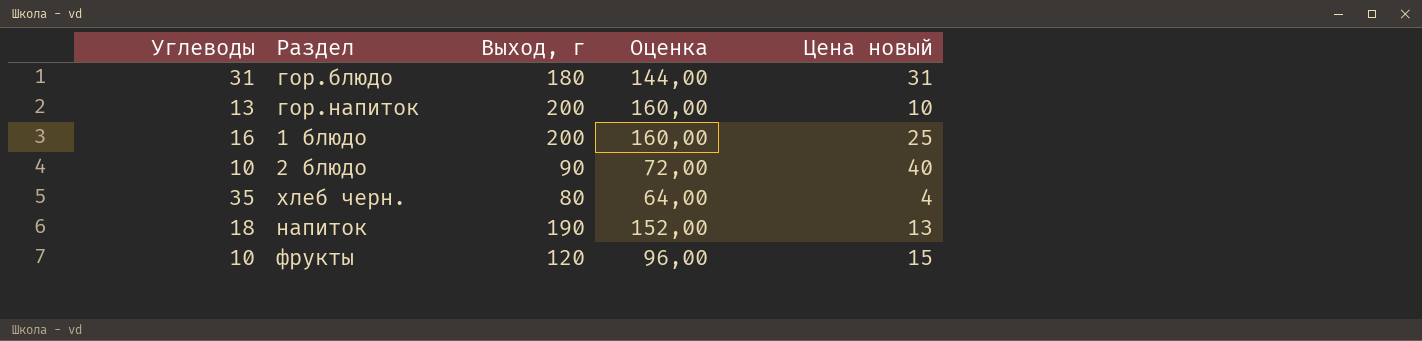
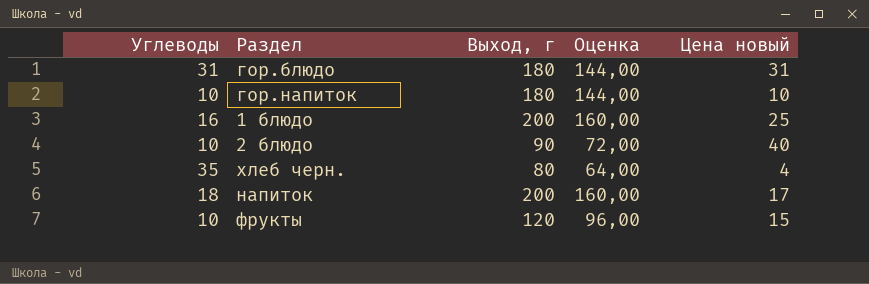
гор.напиток | Углеводы: 13 -> 10
гор.напиток | Выход, г: 200 -> 180
гор.напиток | Оценка: 160,00 -> 144,00
напиток | Выход, г: 190 -> 200
напиток | Оценка: 152,00 -> 160,00
напиток | Цена новый: 13 -> 17

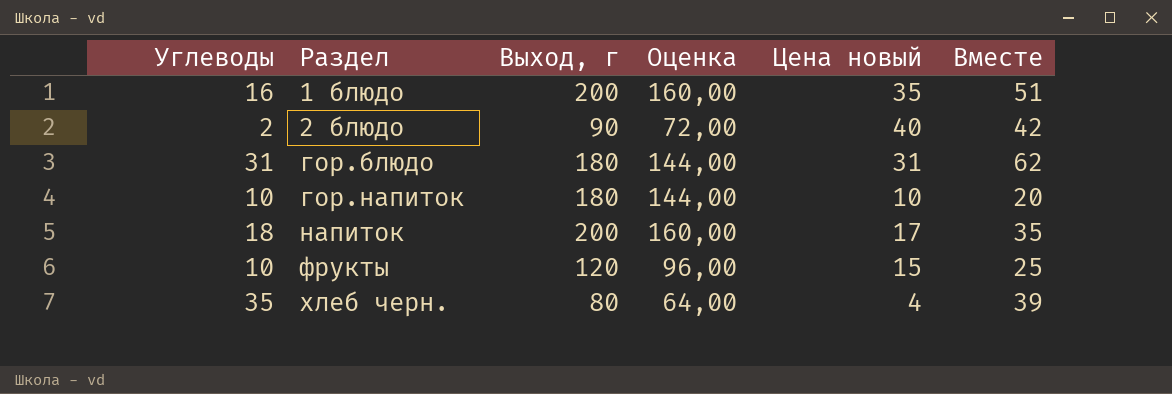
row order: none -> Раздел ascending
column Вместе | formula: none -> [Углеводы] + [Цена новый]
1 блюдо | Цена новый: 25 -> 35
2 блюдо | Углеводы: 10 -> 2

